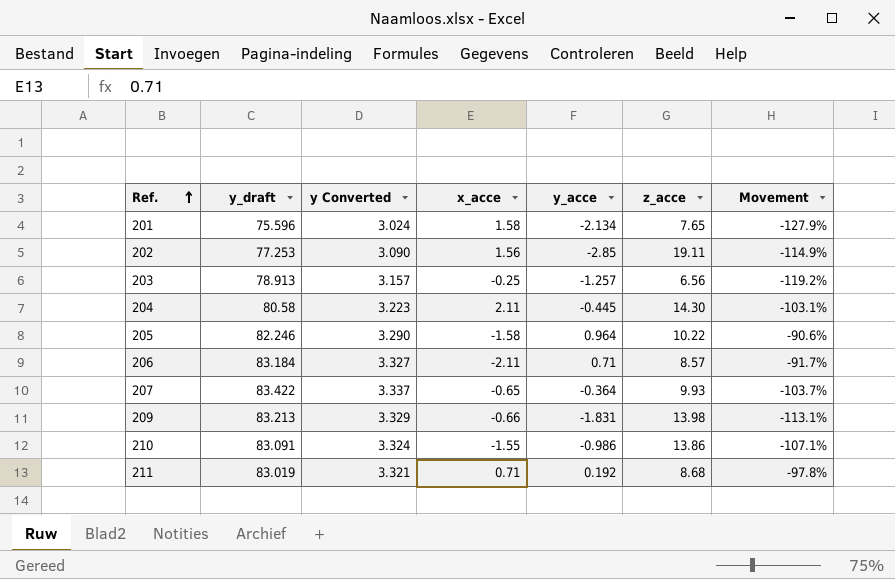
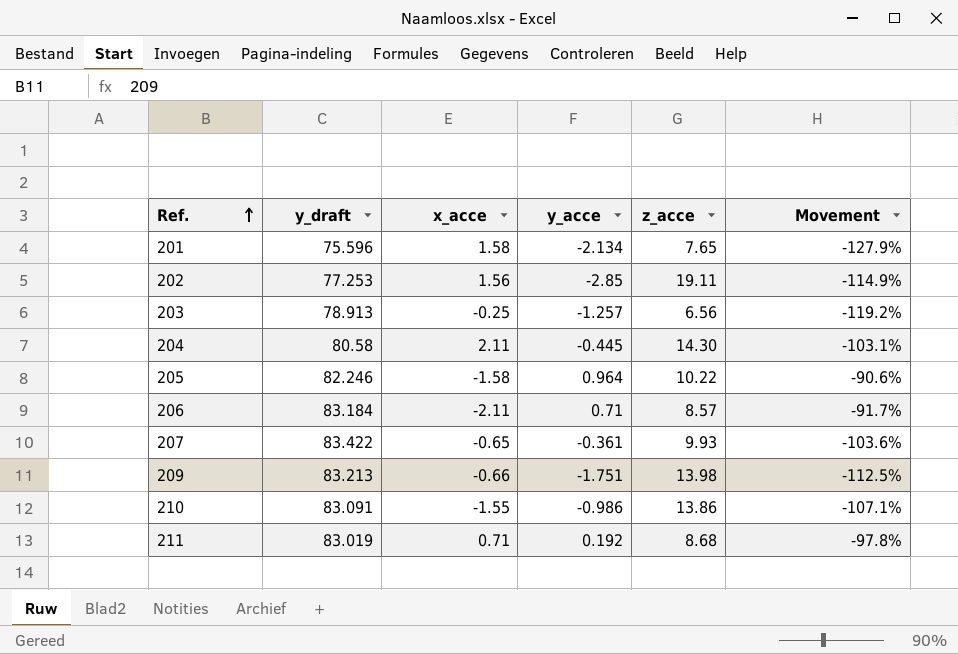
column y Converted | formula: [y_draft] * 0.04 -> none
207 | y_acce: -0.364 -> -0.361
207 | Movement: -103.7% -> -103.6%
209 | y_acce: -1.831 -> -1.751
209 | Movement: -113.1% -> -112.5%

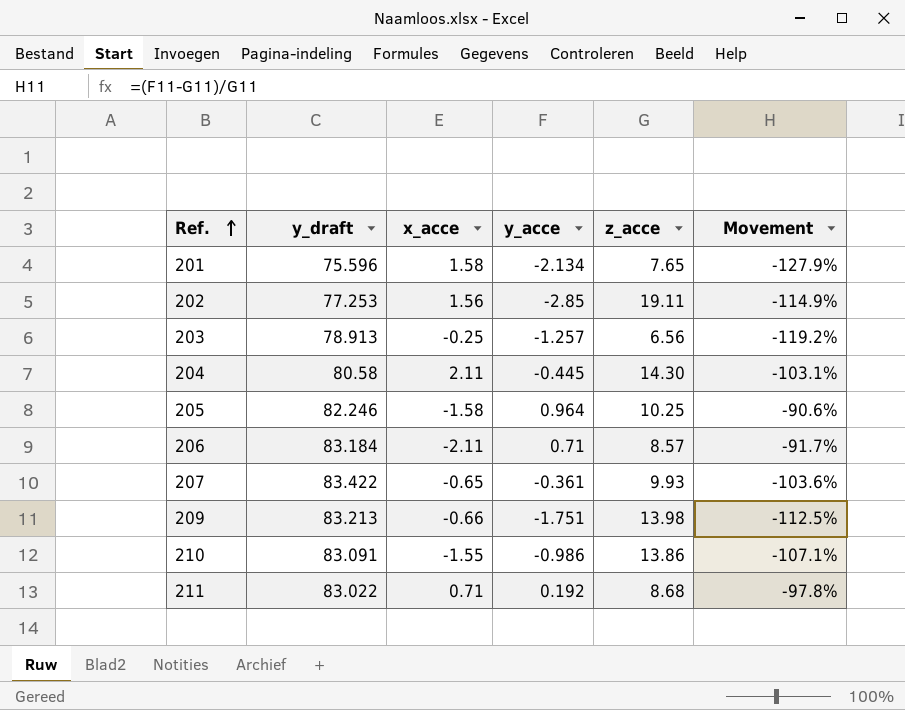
205 | z_acce: 10.22 -> 10.25
211 | y_draft: 83.019 -> 83.022

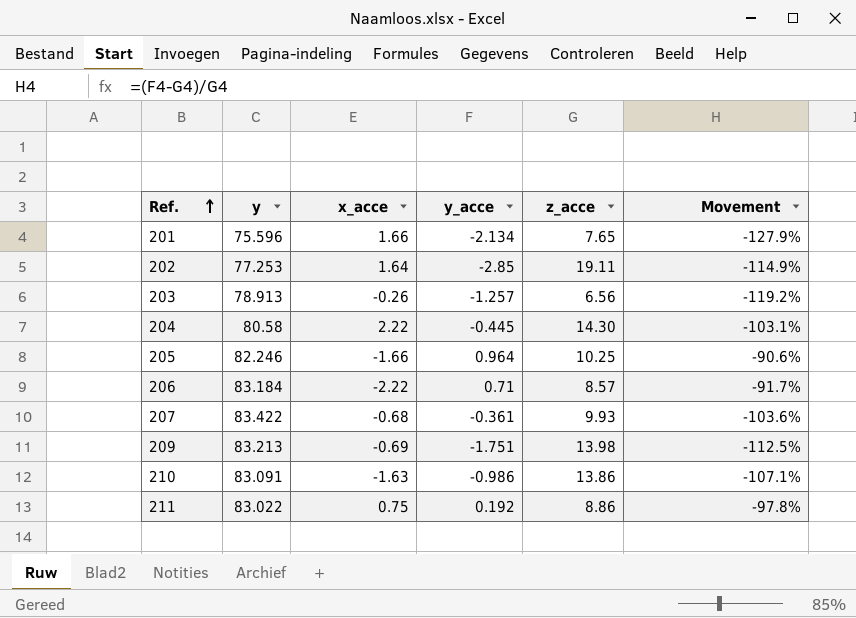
column name: y_draft -> y
201 | x_acce: 1.58 -> 1.66
202 | x_acce: 1.56 -> 1.64
203 | x_acce: -0.25 -> -0.26
204 | x_acce: 2.11 -> 2.22
205 | x_acce: -1.58 -> -1.66
206 | x_acce: -2.11 -> -2.22
207 | x_acce: -0.65 -> -0.68
209 | x_acce: -0.66 -> -0.69
210 | x_acce: -1.55 -> -1.63
211 | x_acce: 0.71 -> 0.75
211 | z_acce: 8.68 -> 8.86

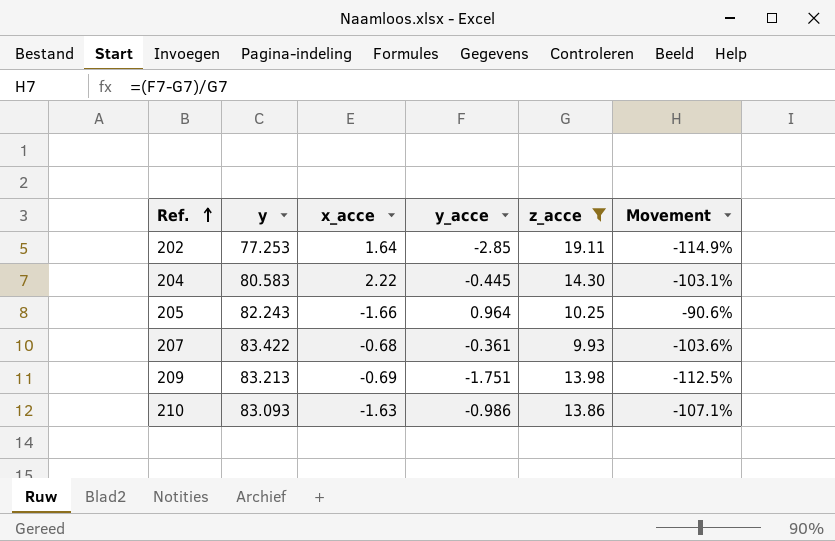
filter: none -> z_acce >= 9.93
204 | y: 80.58 -> 80.583
205 | y: 82.246 -> 82.243
210 | y: 83.091 -> 83.093

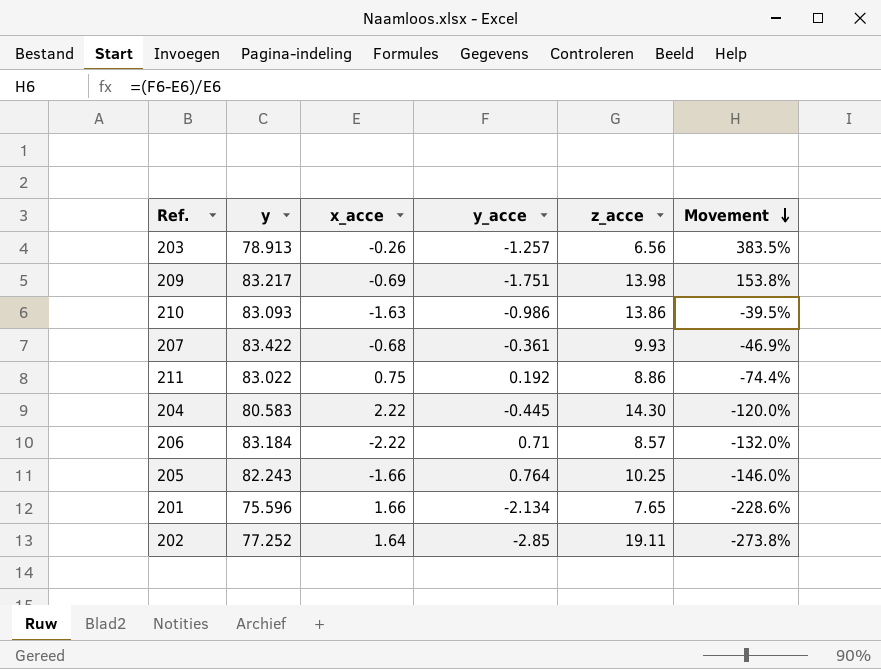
filter: z_acce >= 9.93 -> none
row order: Ref. ascending -> Movement descending
column Movement | formula: ([y_acce] - [z_acce]) / [z_acce] -> ([y_acce] - [x_acce]) / [x_acce]
209 | y: 83.213 -> 83.217
205 | y_acce: 0.964 -> 0.764
202 | y: 77.253 -> 77.252

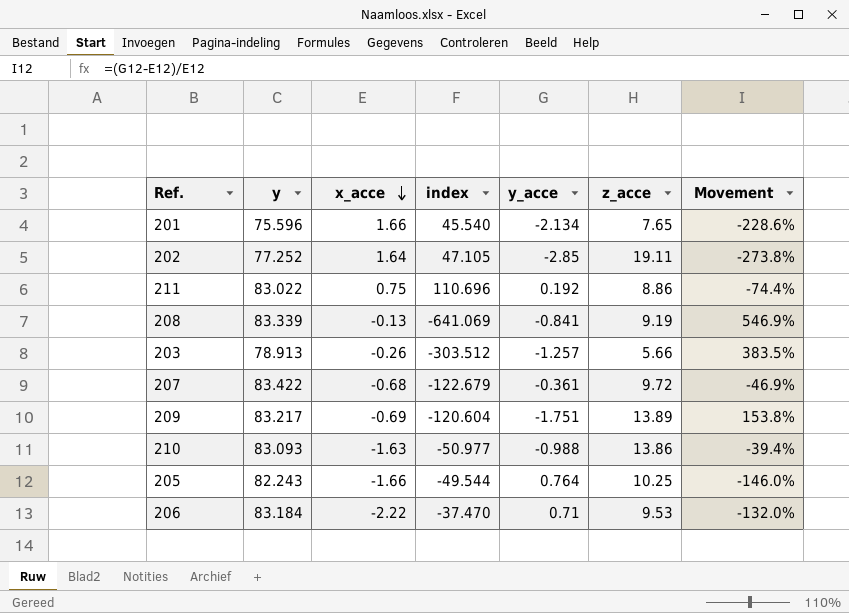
row order: Movement descending -> x_acce descending
column index | formula: none -> [y] / [x_acce]
row 204: 80.583 | 2.22 | -0.445 | 14.30 | -120.0% -> none
row 208: none -> 83.339 | -0.13 | -641.069 | -0.841 | 9.19 | 546.9%
203 | z_acce: 6.56 -> 5.66
207 | z_acce: 9.93 -> 9.72
209 | z_acce: 13.98 -> 13.89
210 | y_acce: -0.986 -> -0.988
210 | Movement: -39.5% -> -39.4%
206 | z_acce: 8.57 -> 9.53

